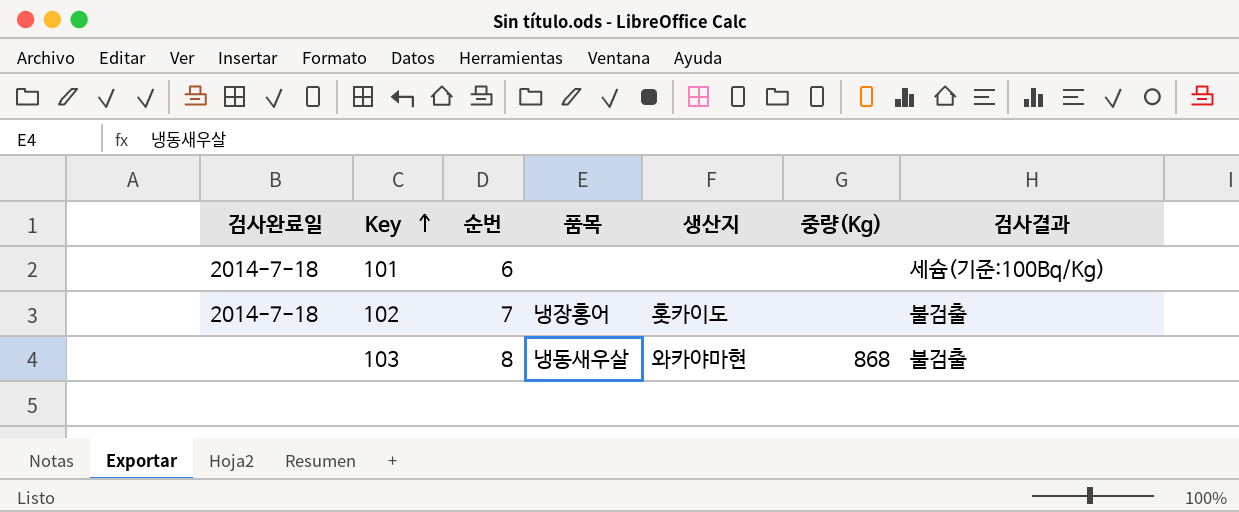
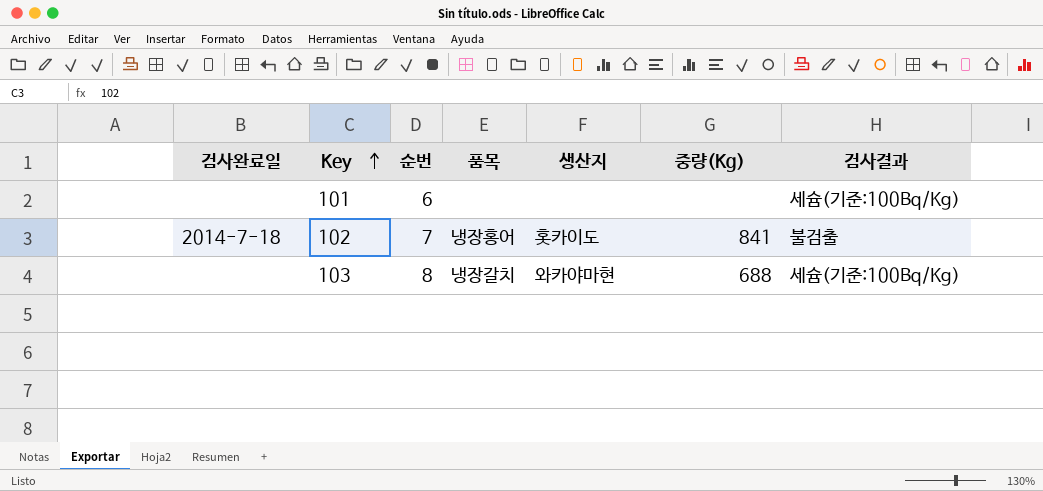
101 | 검사완료일: 2014-7-18 -> none
102 | 중량(Kg): none -> 841
103 | 품목: 냉동새우살 -> 냉장갈치
103 | 중량(Kg): 868 -> 688
103 | 검사결과: 불검출 -> 세슘(기준:100Bq/Kg)

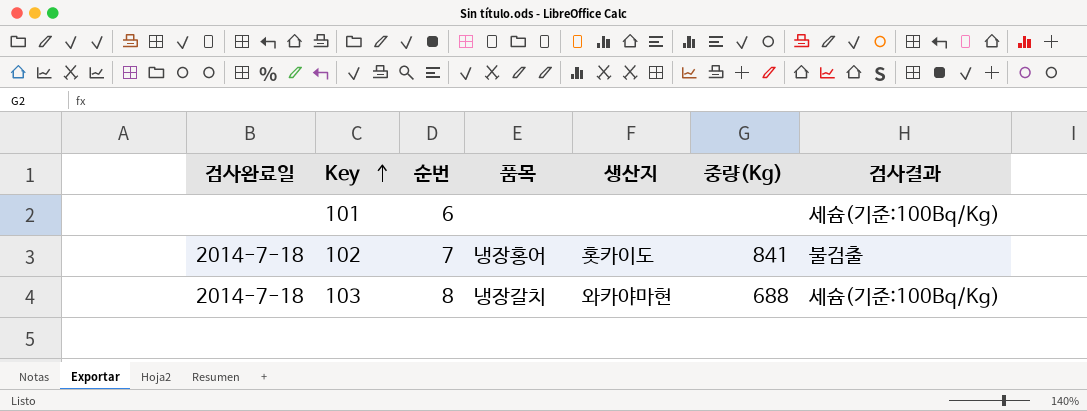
103 | 검사완료일: none -> 2014-7-18

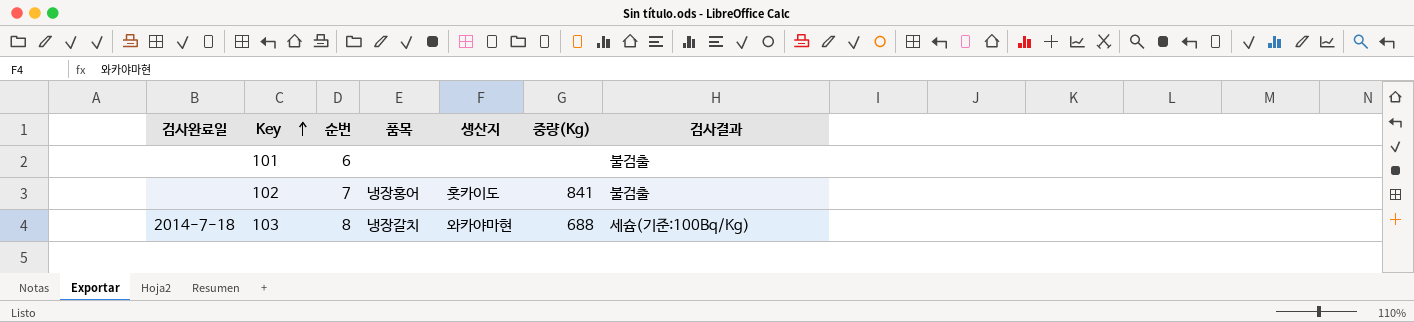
101 | 검사결과: 세슘(기준:100Bq/Kg) -> 불검출
102 | 검사완료일: 2014-7-18 -> none

